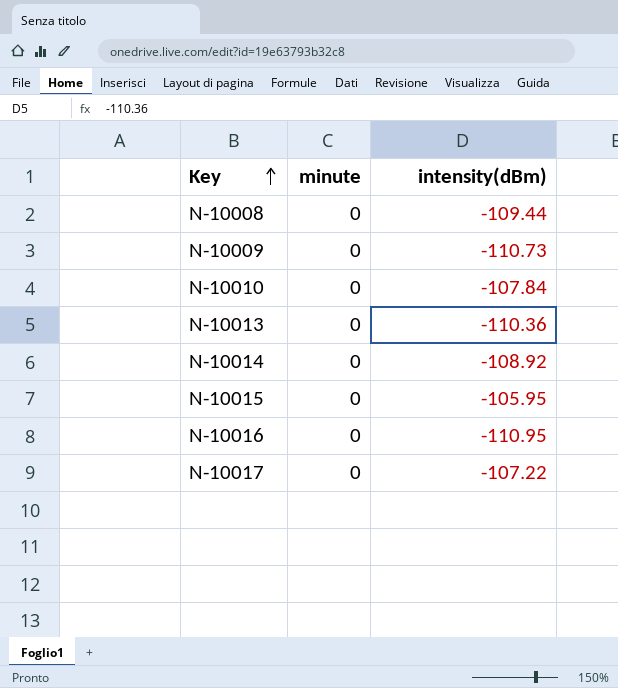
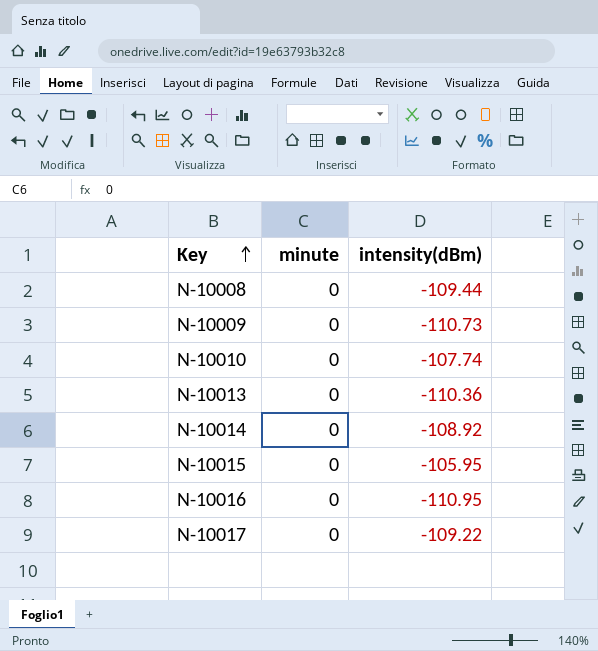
N-10010 | intensity(dBm): -107.84 -> -107.74
N-10017 | intensity(dBm): -107.22 -> -109.22

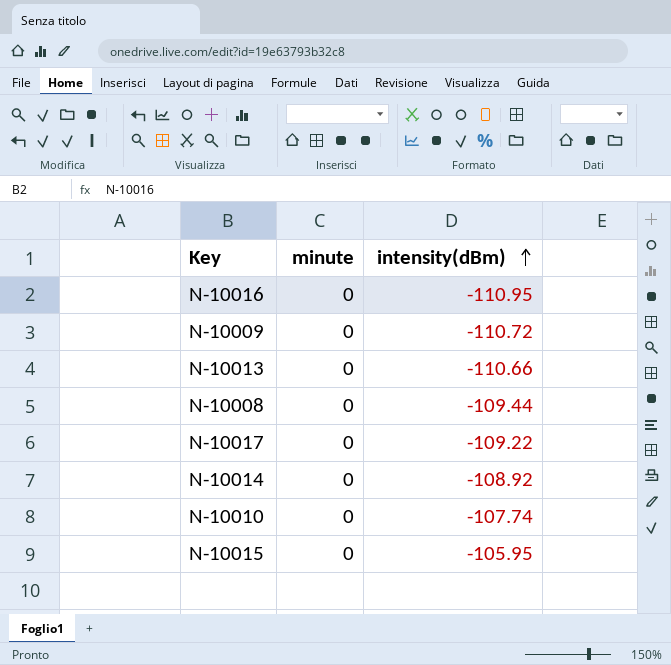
row order: Key ascending -> intensity(dBm) ascending
N-10009 | intensity(dBm): -110.73 -> -110.72
N-10013 | intensity(dBm): -110.36 -> -110.66

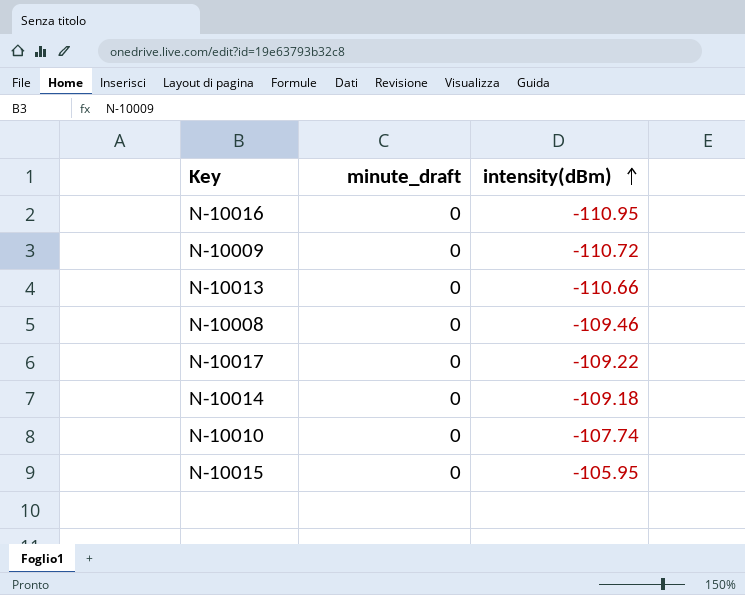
column name: minute -> minute_draft
N-10008 | intensity(dBm): -109.44 -> -109.46
N-10014 | intensity(dBm): -108.92 -> -109.18

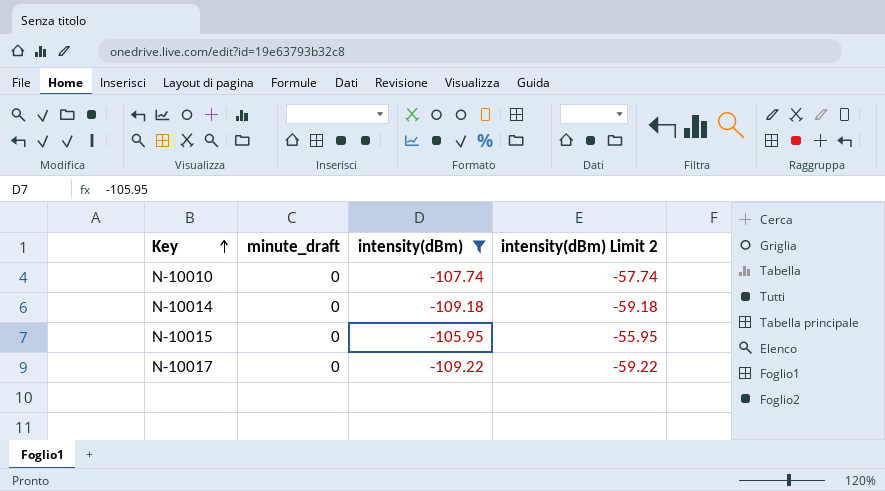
filter: none -> intensity(dBm) >= -109.22
row order: intensity(dBm) ascending -> Key ascending
column intensity(dBm) Limit 2 | formula: none -> [intensity(dBm)] + 50

